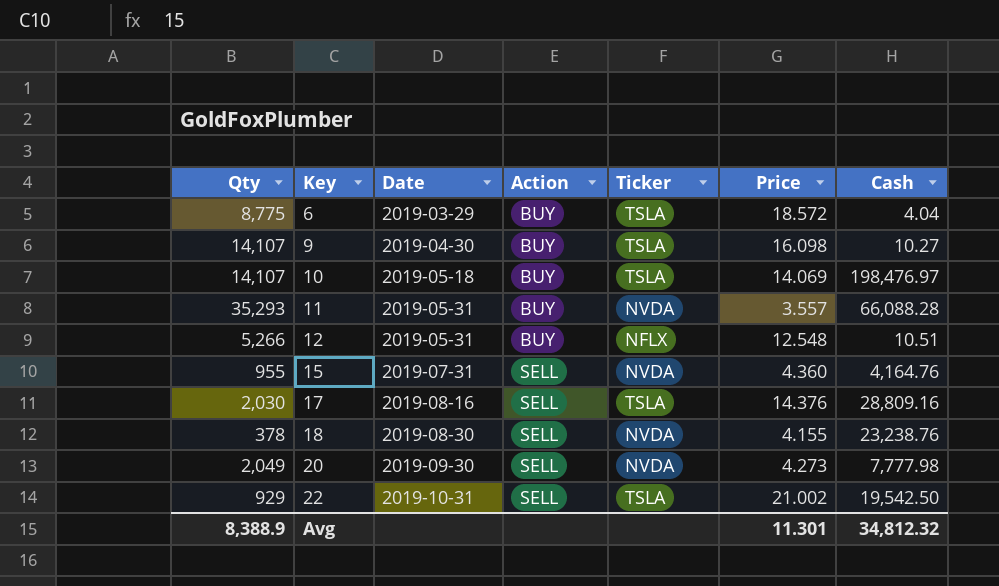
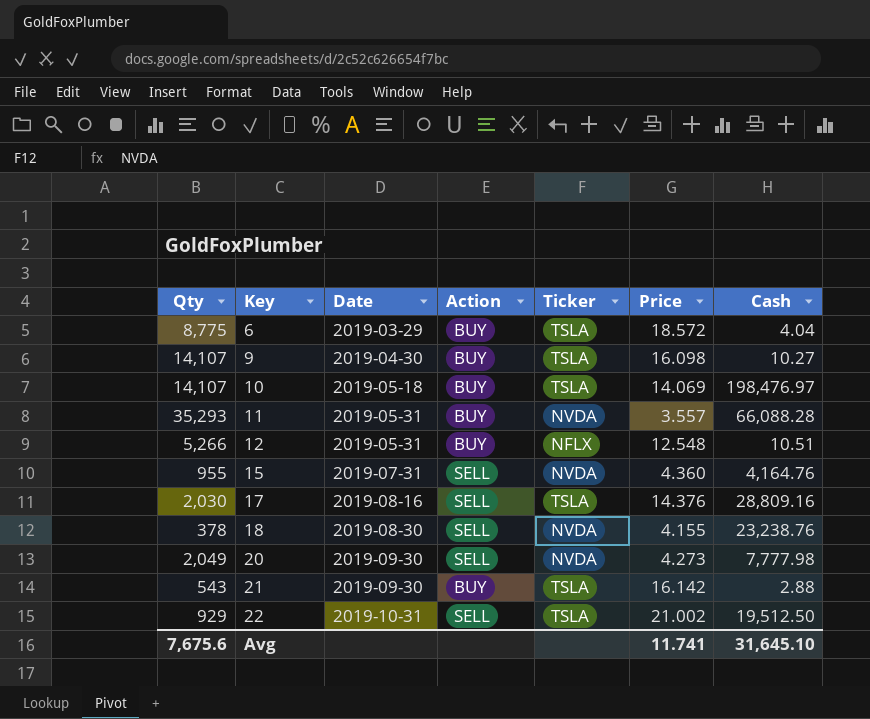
row 21: none -> 543 | 2019-09-30 | BUY | TSLA | 16.142 | 2.88
22 | Cash: 19,542.50 -> 19,512.50
Avg | Qty: 8,388.9 -> 7,675.6
Avg | Price: 11.301 -> 11.741
Avg | Cash: 34,812.32 -> 31,645.10

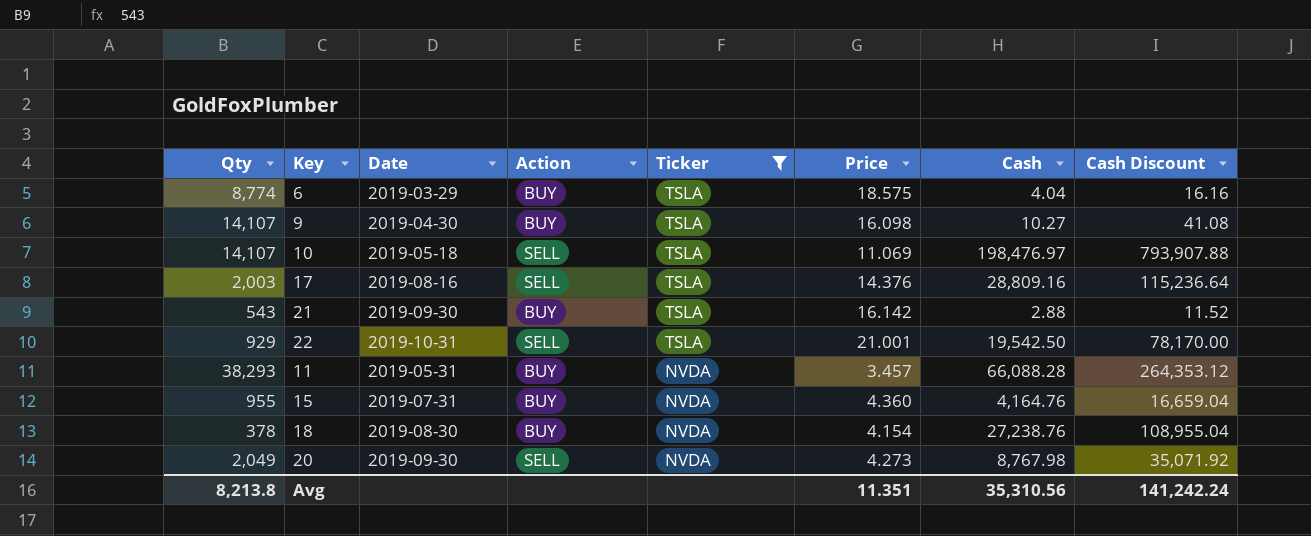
filter: none -> Ticker != NFLX
row order: Key ascending -> Ticker descending
column Cash Discount | formula: none -> [Cash] * 4
6 | Qty: 8,775 -> 8,774
6 | Price: 18.572 -> 18.575
10 | Action: BUY -> SELL
10 | Price: 14.069 -> 11.069
17 | Qty: 2,030 -> 2,003
22 | Price: 21.002 -> 21.001
22 | Cash: 19,512.50 -> 19,542.50
11 | Qty: 35,293 -> 38,293
11 | Price: 3.557 -> 3.457
15 | Action: SELL -> BUY
18 | Action: SELL -> BUY
18 | Price: 4.155 -> 4.154
18 | Cash: 23,238.76 -> 27,238.76
20 | Cash: 7,777.98 -> 8,767.98
Avg | Qty: 7,675.6 -> 8,213.8
Avg | Price: 11.741 -> 11.351
Avg | Cash: 31,645.10 -> 35,310.56

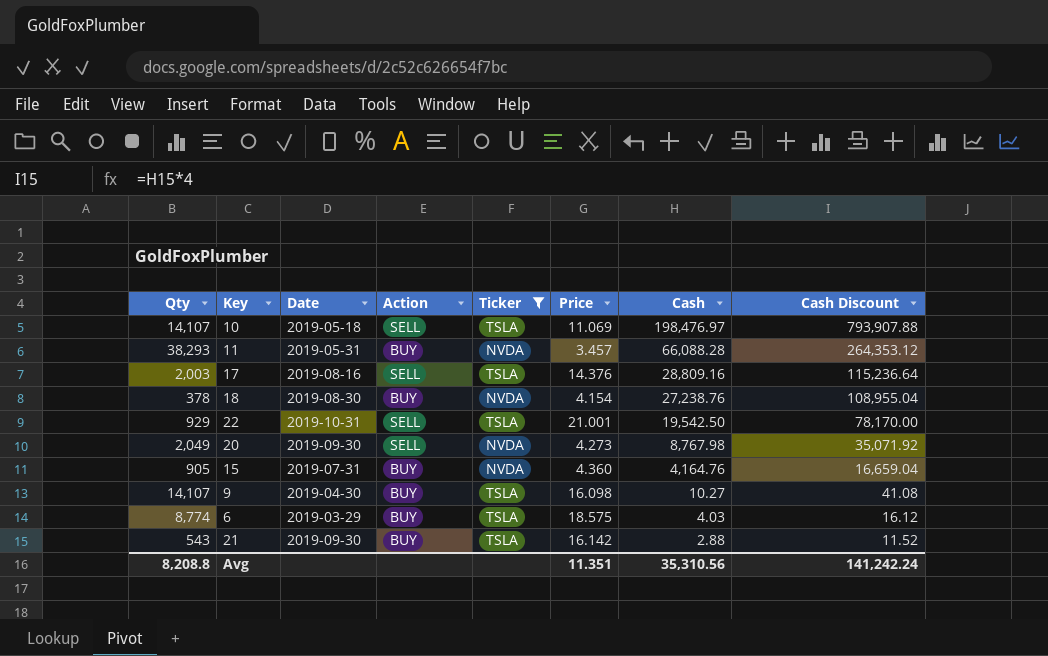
row order: Ticker descending -> Cash descending
15 | Qty: 955 -> 905
6 | Cash: 4.04 -> 4.03
6 | Cash Discount: 16.16 -> 16.12
Avg | Qty: 8,213.8 -> 8,208.8

